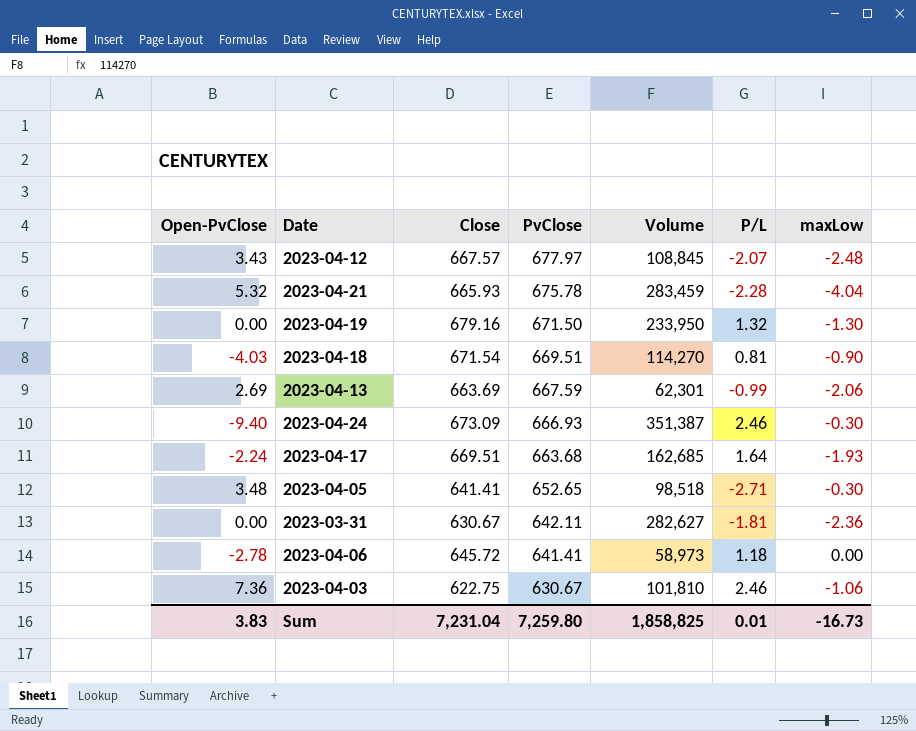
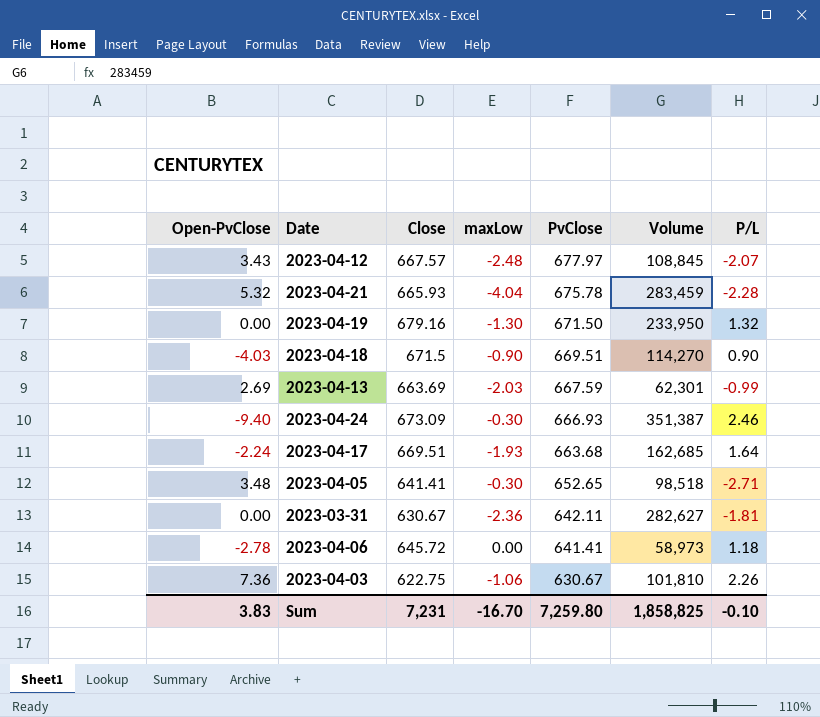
column maxLow | position: 7 -> 4
2023-04-18 | Close: 671.54 -> 671.5
2023-04-18 | P/L: 0.81 -> 0.90
2023-04-13 | maxLow: -2.06 -> -2.03
2023-04-03 | P/L: 2.46 -> 2.26
Sum | Close: 7,231.04 -> 7,231
Sum | maxLow: -16.73 -> -16.70
Sum | P/L: 0.01 -> -0.10

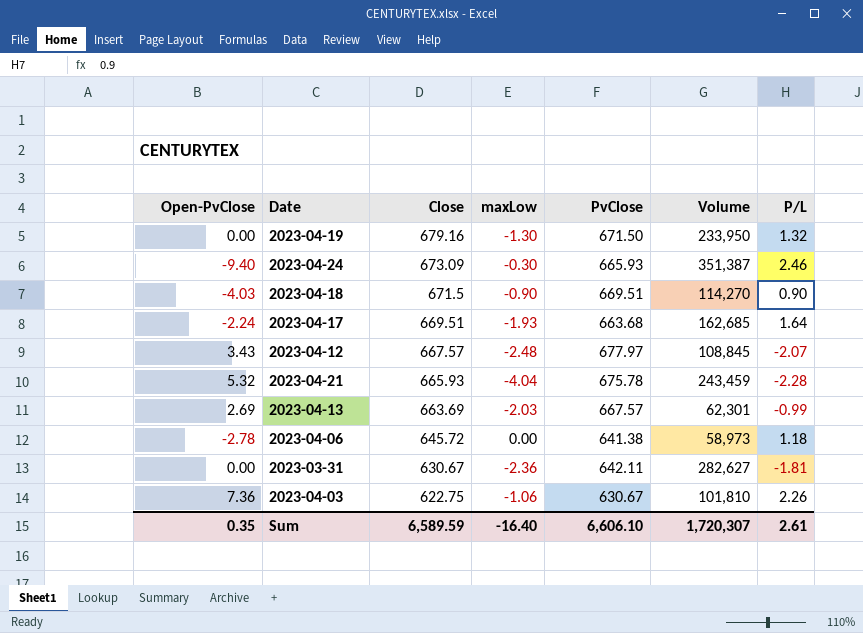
row order: PvClose descending -> Close descending
row 2023-04-05: 3.48 | 641.41 | -0.30 | 652.65 | 98,518 | -2.71 -> none
2023-04-24 | PvClose: 666.93 -> 665.93
2023-04-21 | Volume: 283,459 -> 243,459
2023-04-13 | PvClose: 667.59 -> 667.57
2023-04-06 | PvClose: 641.41 -> 641.38
Sum | Open-PvClose: 3.83 -> 0.35
Sum | Close: 7,231 -> 6,589.59
Sum | maxLow: -16.70 -> -16.40
Sum | PvClose: 7,259.80 -> 6,606.10
Sum | Volume: 1,858,825 -> 1,720,307
Sum | P/L: -0.10 -> 2.61

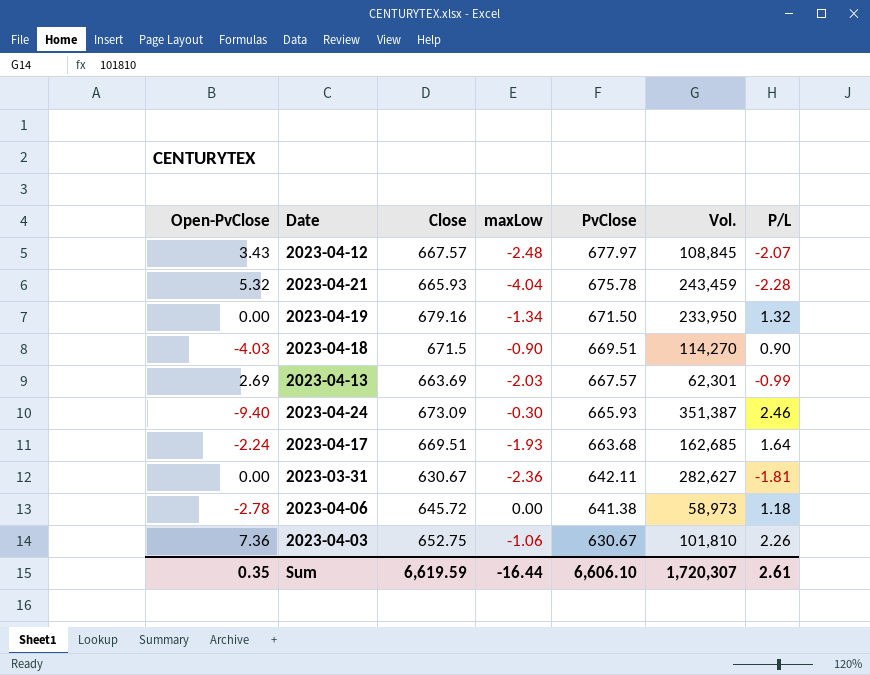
row order: Close descending -> PvClose descending
column name: Volume -> Vol.
2023-04-19 | maxLow: -1.30 -> -1.34
2023-04-03 | Close: 622.75 -> 652.75
Sum | Close: 6,589.59 -> 6,619.59
Sum | maxLow: -16.40 -> -16.44

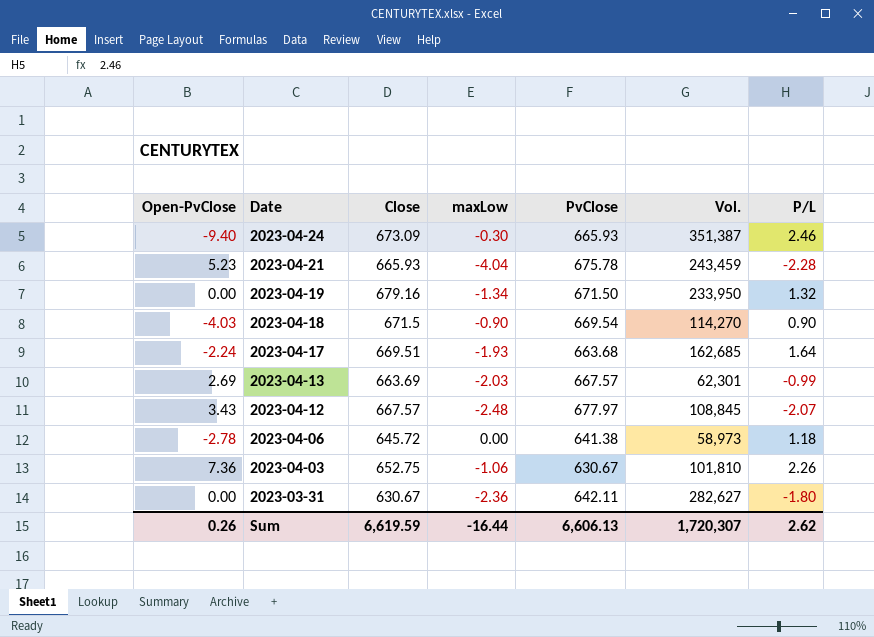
row order: PvClose descending -> Date descending
2023-04-21 | Open-PvClose: 5.32 -> 5.23
2023-04-18 | PvClose: 669.51 -> 669.54
2023-03-31 | P/L: -1.81 -> -1.80
Sum | Open-PvClose: 0.35 -> 0.26
Sum | PvClose: 6,606.10 -> 6,606.13
Sum | P/L: 2.61 -> 2.62

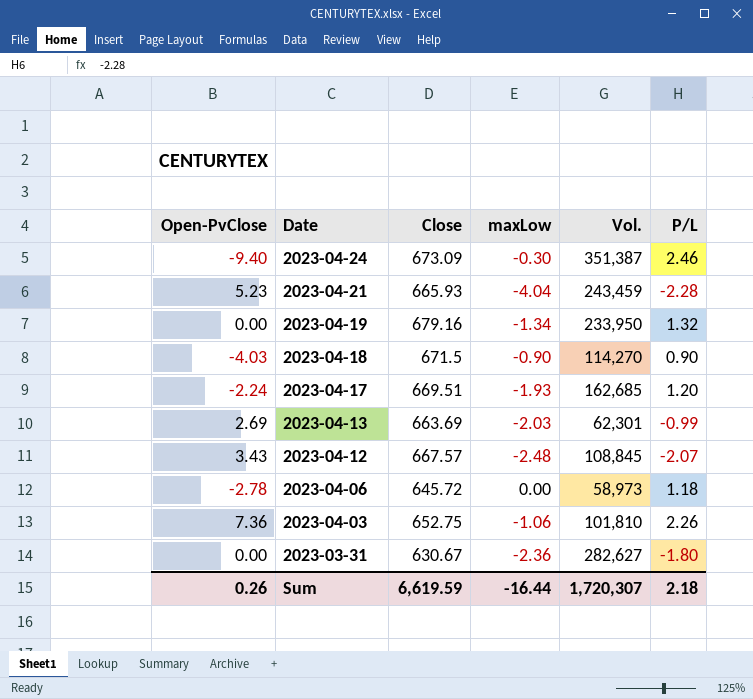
column PvClose | position: 5 -> none
2023-04-17 | P/L: 1.64 -> 1.20
Sum | P/L: 2.62 -> 2.18

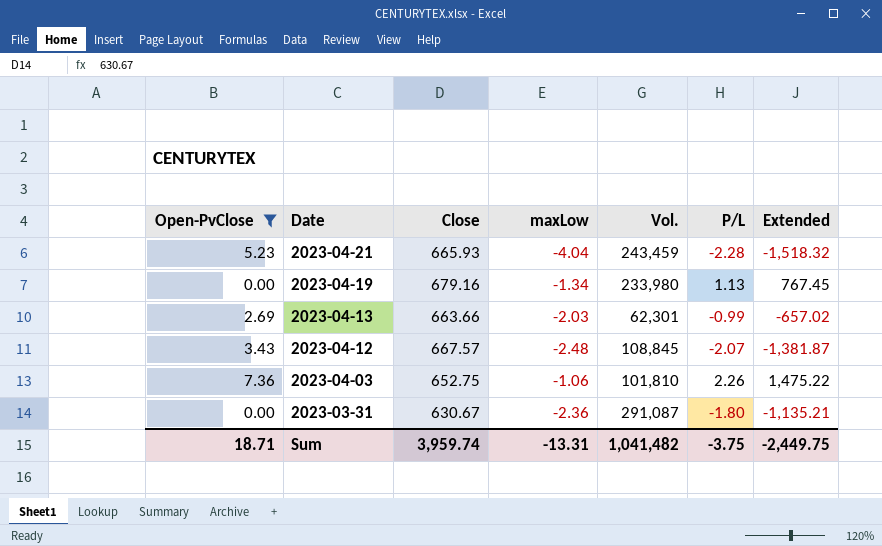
filter: none -> Open-PvClose >= 0.00
column Extended | formula: none -> [Close] * [P/L]
2023-04-19 | Vol.: 233,950 -> 233,980
2023-04-19 | P/L: 1.32 -> 1.13
2023-04-13 | Close: 663.69 -> 663.66
2023-03-31 | Vol.: 282,627 -> 291,087
Sum | Open-PvClose: 0.26 -> 18.71
Sum | Close: 6,619.59 -> 3,959.74
Sum | maxLow: -16.44 -> -13.31
Sum | Vol.: 1,720,307 -> 1,041,482
Sum | P/L: 2.18 -> -3.75

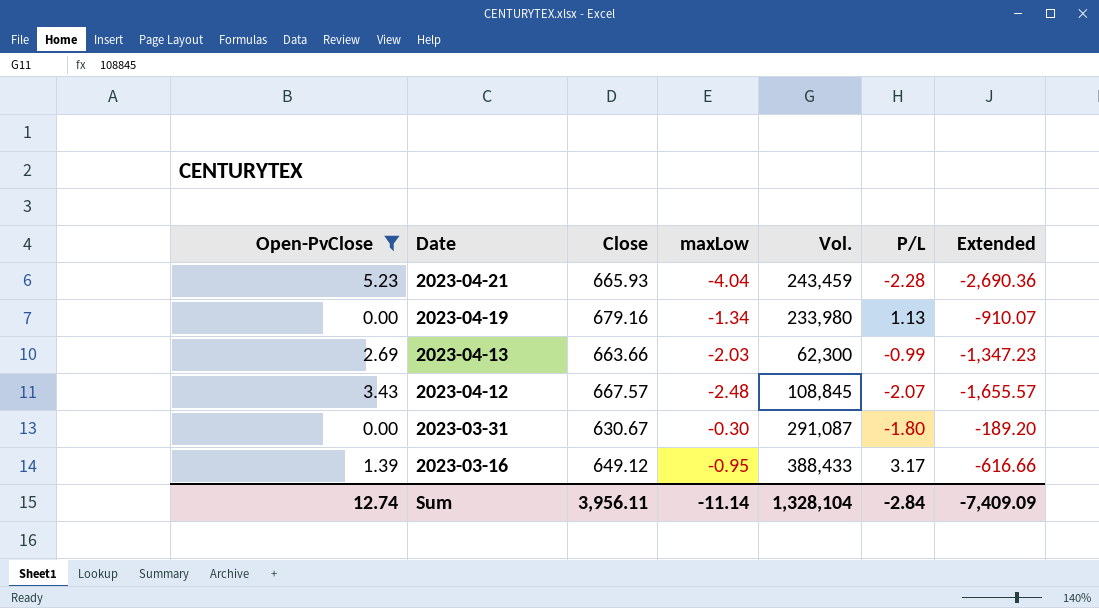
column Extended | formula: [Close] * [P/L] -> [Close] * [maxLow]
row 2023-04-03: 7.36 | 652.75 | -1.06 | 101,810 | 2.26 | 1,475.22 -> none
2023-04-13 | Vol.: 62,301 -> 62,300
2023-03-31 | maxLow: -2.36 -> -0.30
row 2023-03-16: none -> 1.39 | 649.12 | -0.95 | 388,433 | 3.17 | -616.66
Sum | Open-PvClose: 18.71 -> 12.74
Sum | Close: 3,959.74 -> 3,956.11
Sum | maxLow: -13.31 -> -11.14
Sum | Vol.: 1,041,482 -> 1,328,104
Sum | P/L: -3.75 -> -2.84
Sum | Extended: -2,449.75 -> -7,409.09

